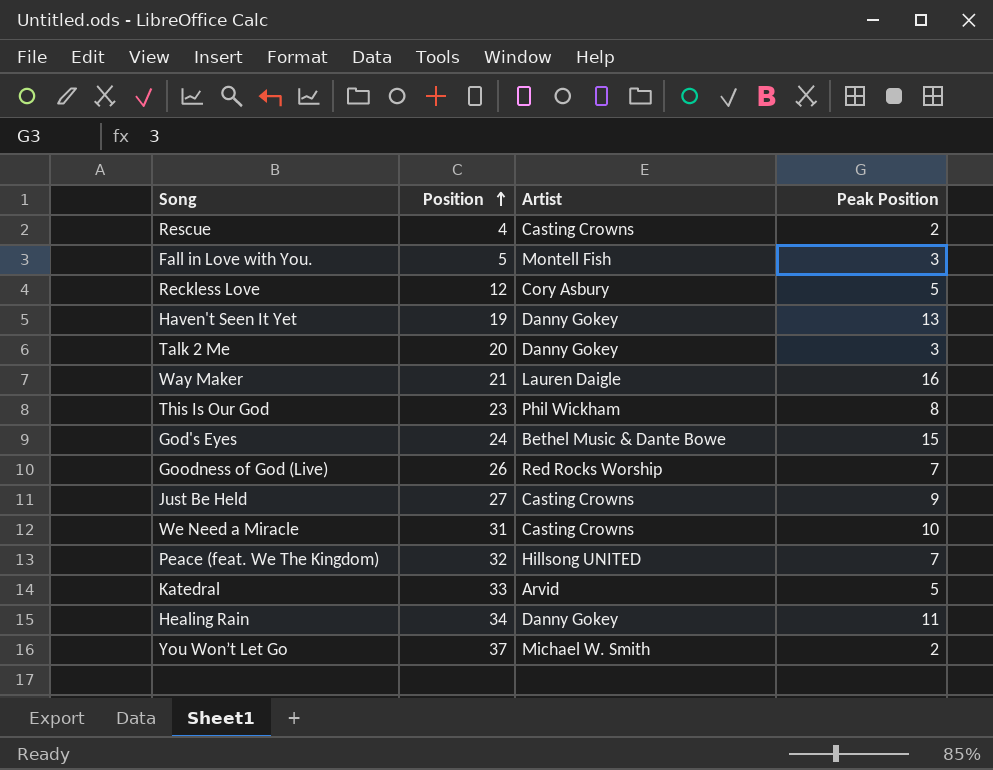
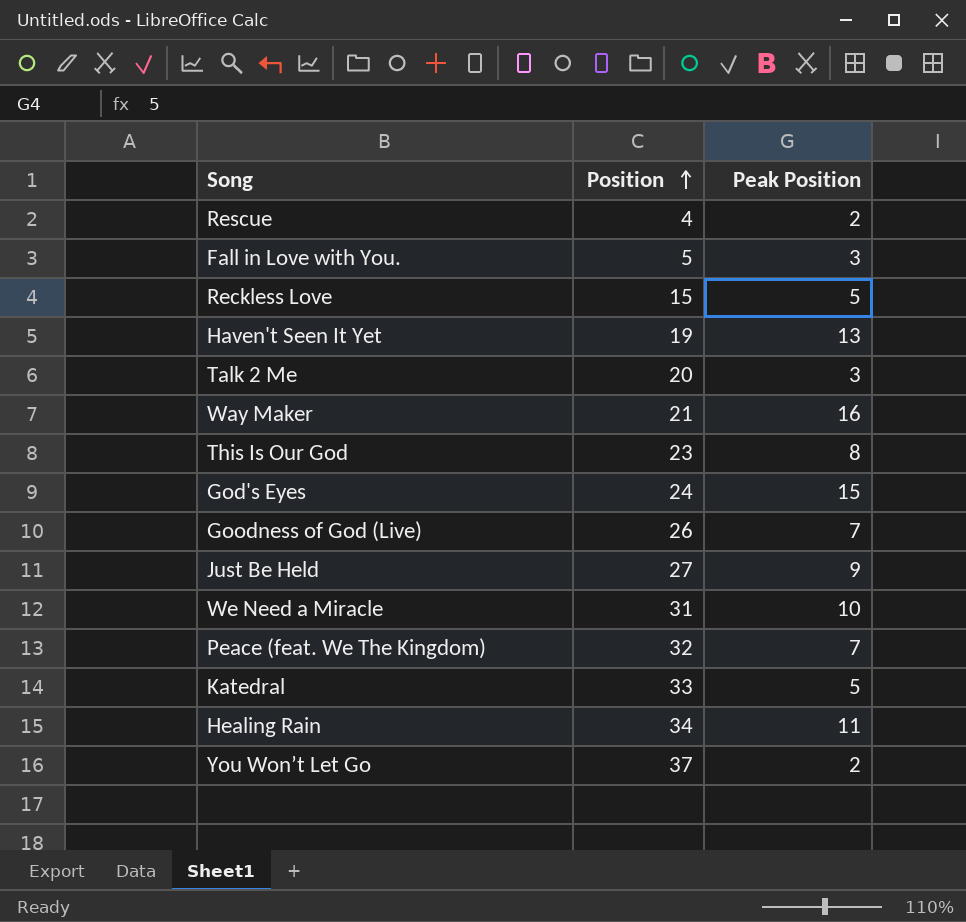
column Artist | position: 3 -> none
Reckless Love | Position: 12 -> 15

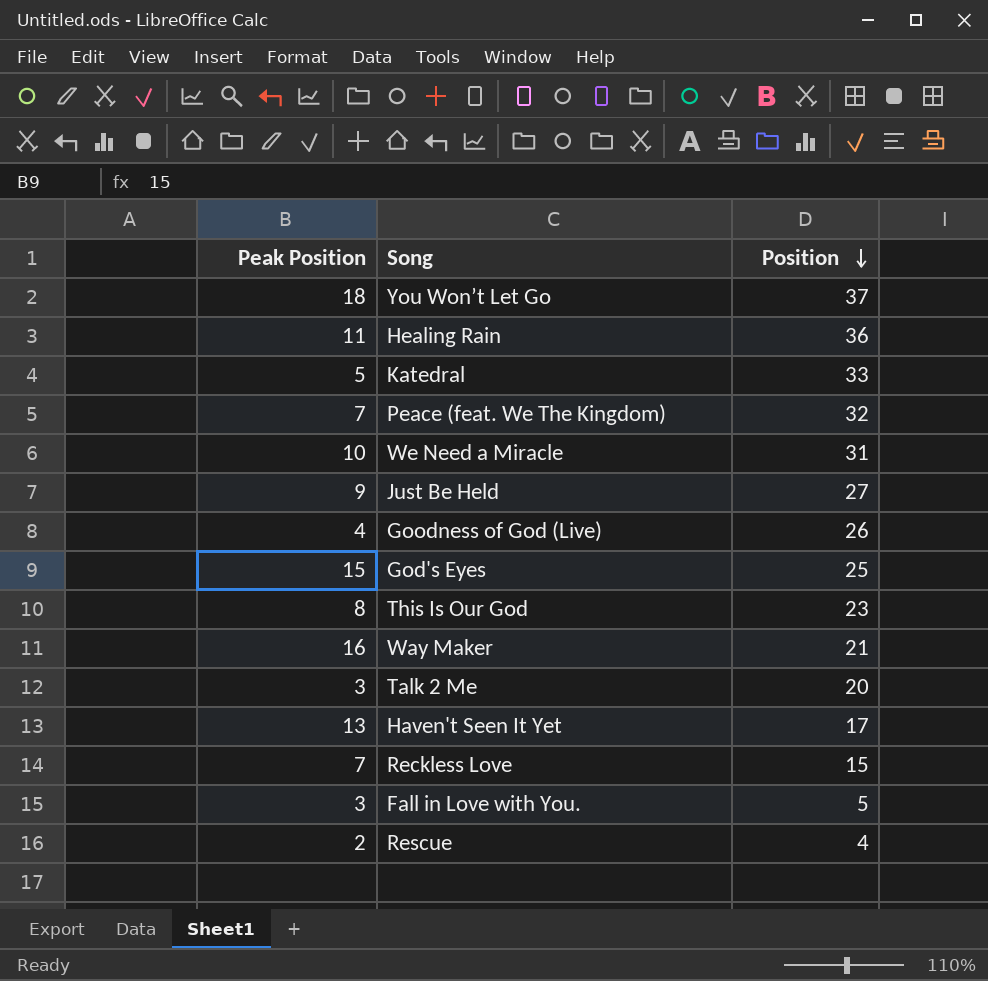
row order: Position ascending -> Position descending
column Peak Position | position: 3 -> 1
You Won’t Let Go | Peak Position: 2 -> 18
Healing Rain | Position: 34 -> 36
Goodness of God (Live) | Peak Position: 7 -> 4
God's Eyes | Position: 24 -> 25
Haven't Seen It Yet | Position: 19 -> 17
Reckless Love | Peak Position: 5 -> 7

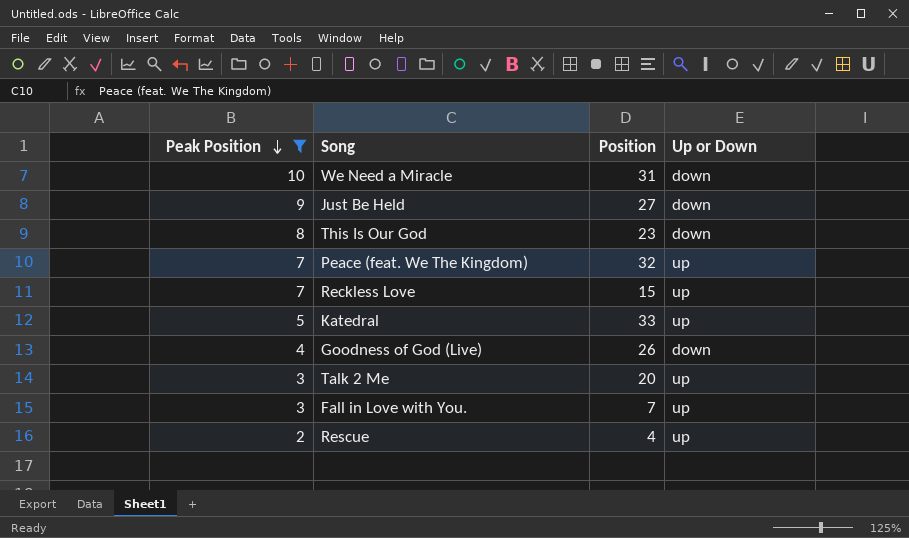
filter: none -> Peak Position <= 10
row order: Position descending -> Peak Position descending
column Up or Down | position: none -> 4
Fall in Love with You. | Position: 5 -> 7

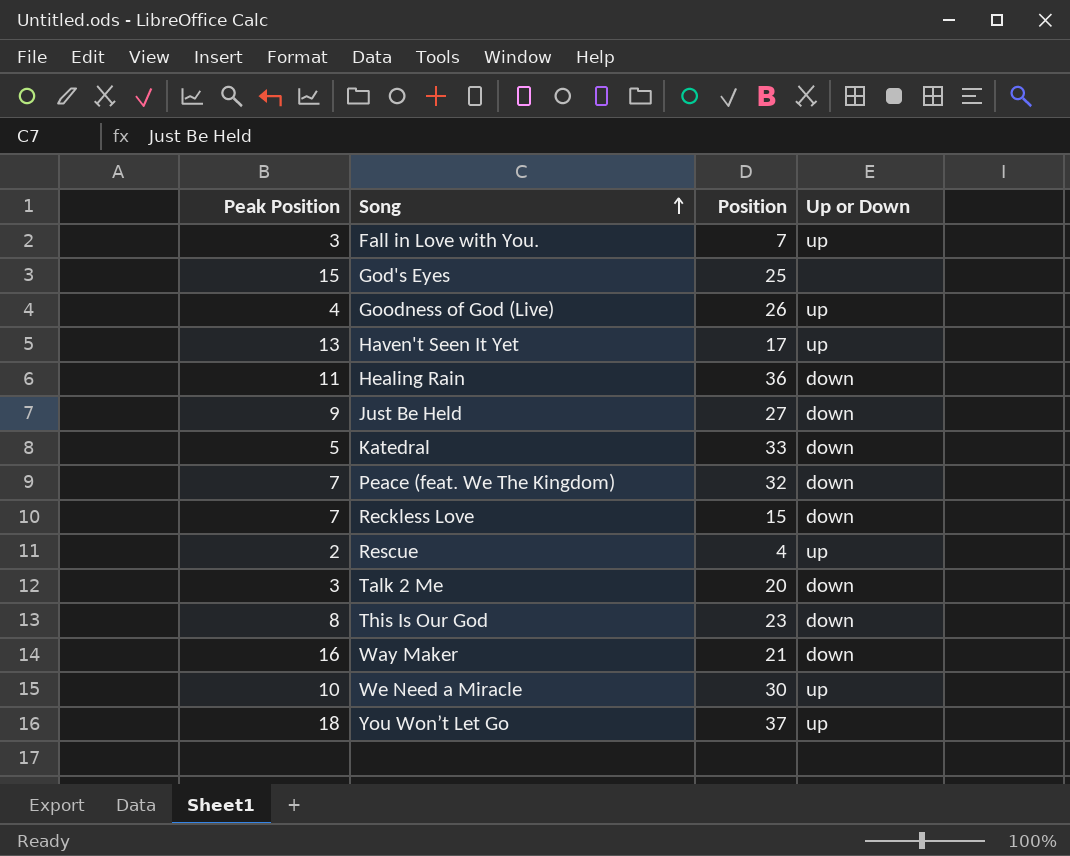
filter: Peak Position <= 10 -> none
row order: Peak Position descending -> Song ascending
Goodness of God (Live) | Up or Down: down -> up
Katedral | Up or Down: up -> down
Peace (feat. We The Kingdom) | Up or Down: up -> down
Reckless Love | Up or Down: up -> down
Talk 2 Me | Up or Down: up -> down
We Need a Miracle | Position: 31 -> 30
We Need a Miracle | Up or Down: down -> up

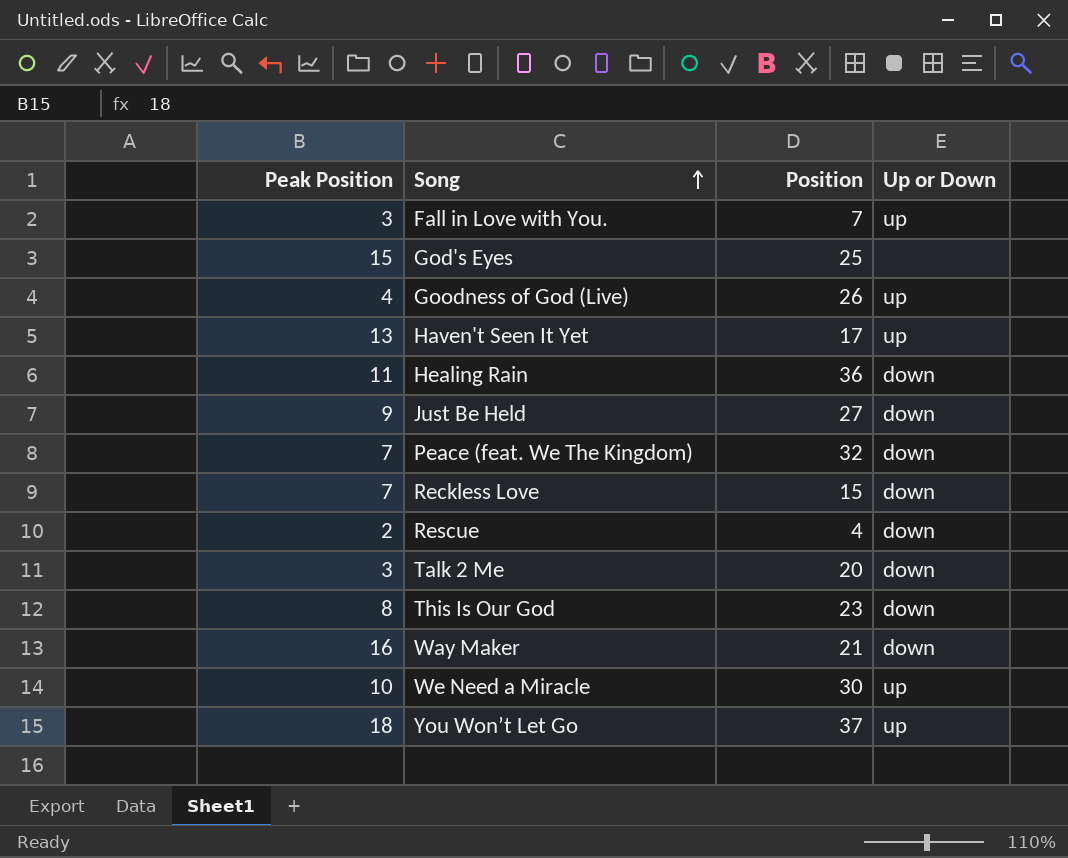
row Katedral: 5 | 33 | down -> none
Rescue | Up or Down: up -> down

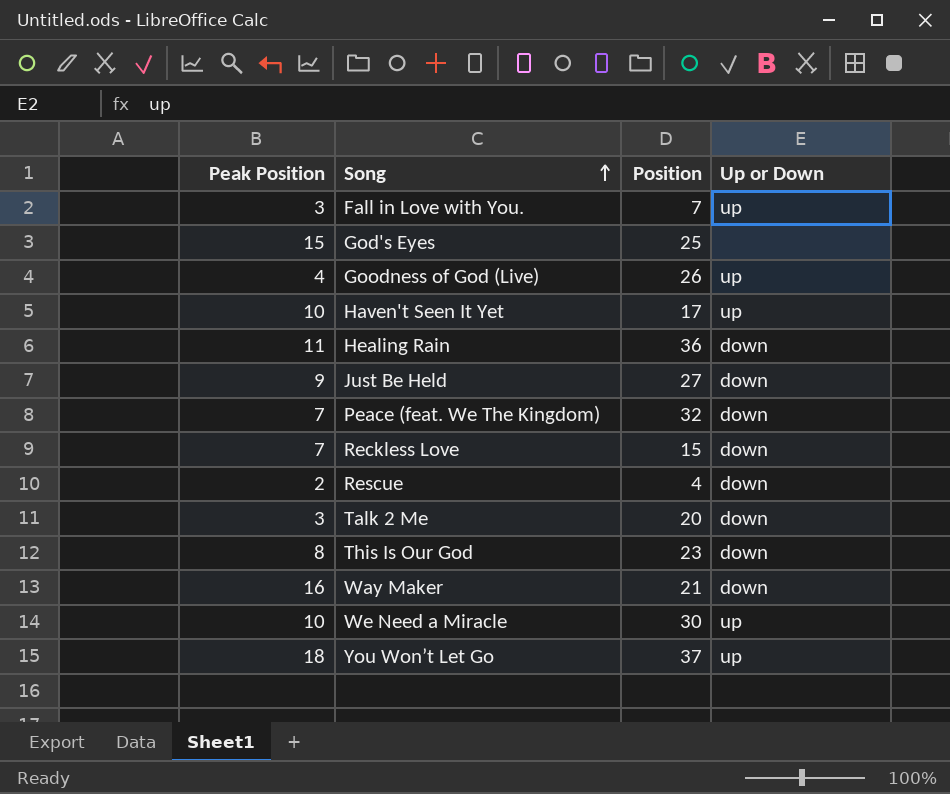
Haven't Seen It Yet | Peak Position: 13 -> 10

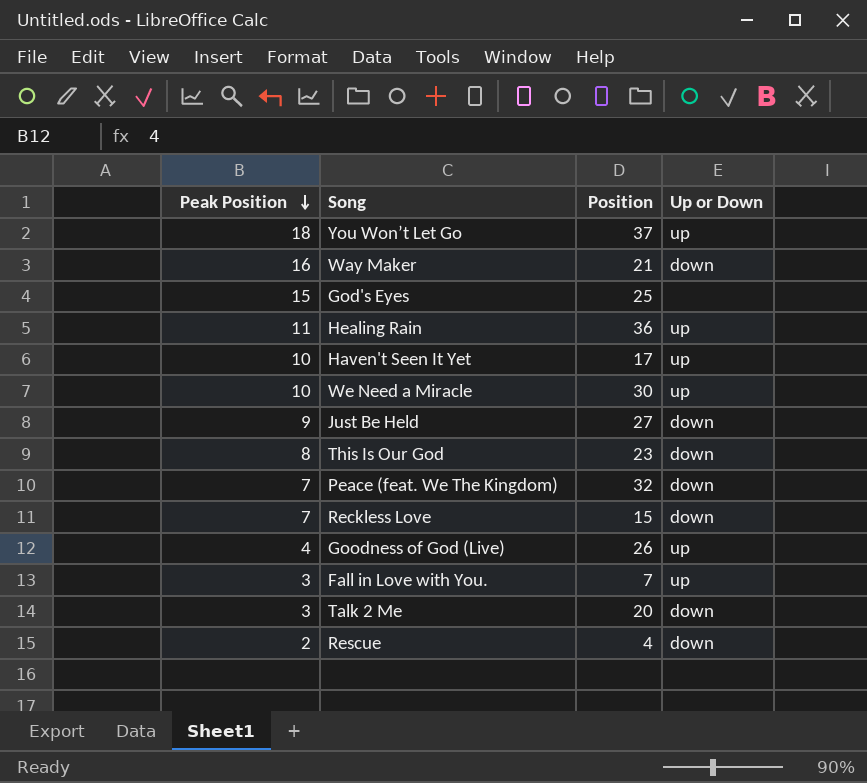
row order: Song ascending -> Peak Position descending
Healing Rain | Up or Down: down -> up

